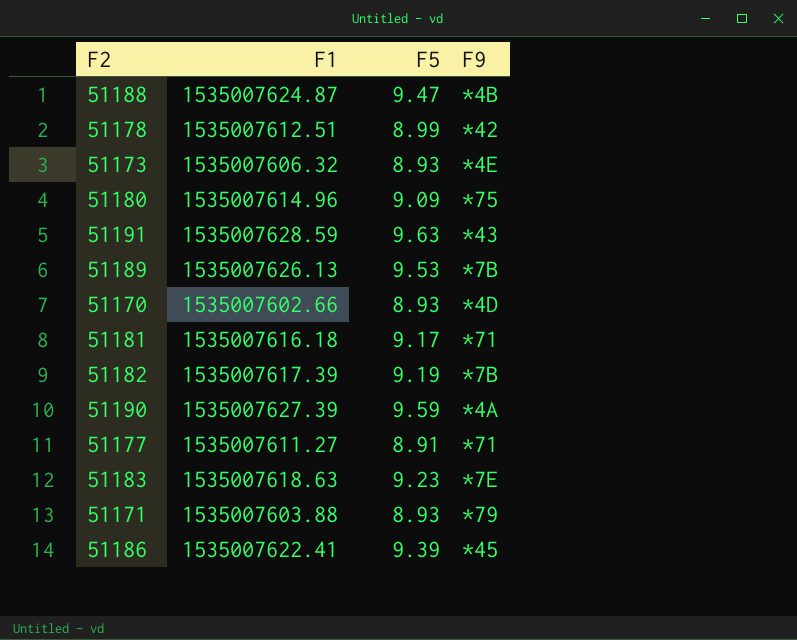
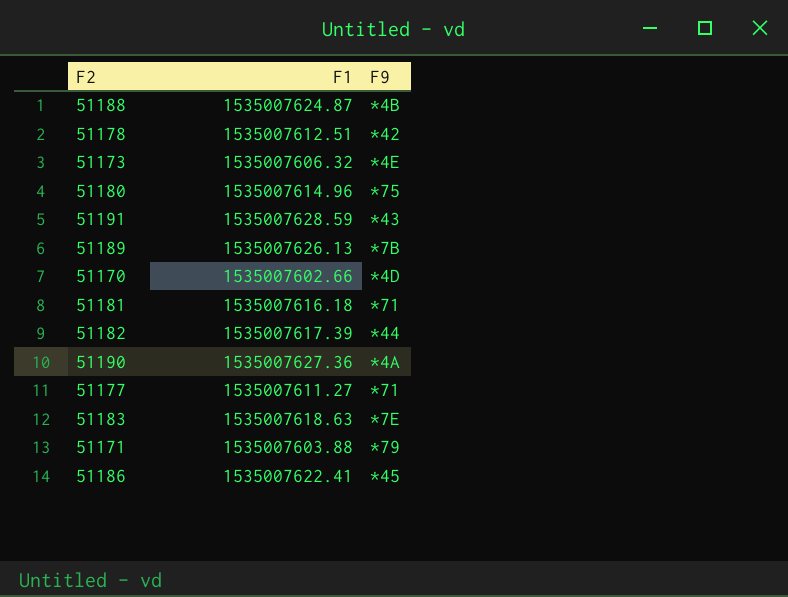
column F5 | position: 3 -> none
51182 | F9: *7B -> *44
51190 | F1: 1535007627.39 -> 1535007627.36

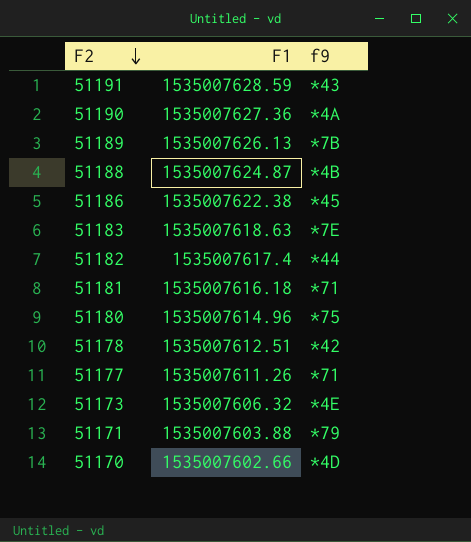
row order: none -> F2 descending
column name: F9 -> f9
51186 | F1: 1535007622.41 -> 1535007622.38
51182 | F1: 1535007617.39 -> 1535007617.4
51177 | F1: 1535007611.27 -> 1535007611.26

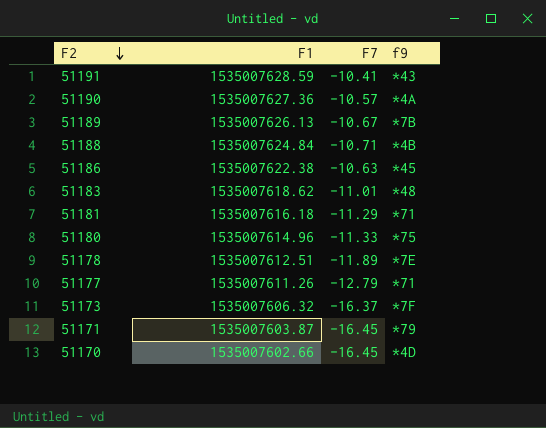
column F7 | position: none -> 3
row 51182: 1535007617.4 | *44 -> none
51188 | F1: 1535007624.87 -> 1535007624.84
51183 | F1: 1535007618.63 -> 1535007618.62
51183 | f9: *7E -> *48
51178 | f9: *42 -> *7E
51173 | f9: *4E -> *7F
51171 | F1: 1535007603.88 -> 1535007603.87

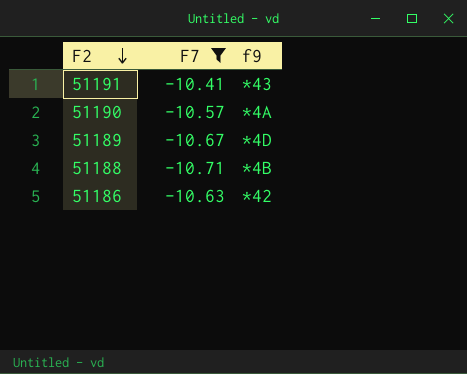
filter: none -> F7 >= -10.71
column F1 | position: 2 -> none
51189 | f9: *7B -> *4D
51186 | f9: *45 -> *42

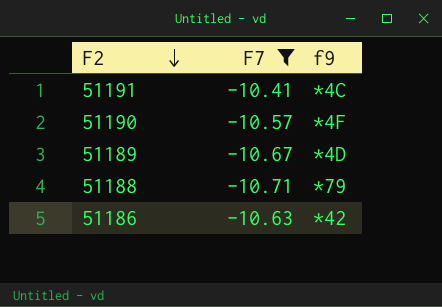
51191 | f9: *43 -> *4C
51190 | f9: *4A -> *4F
51188 | f9: *4B -> *79

